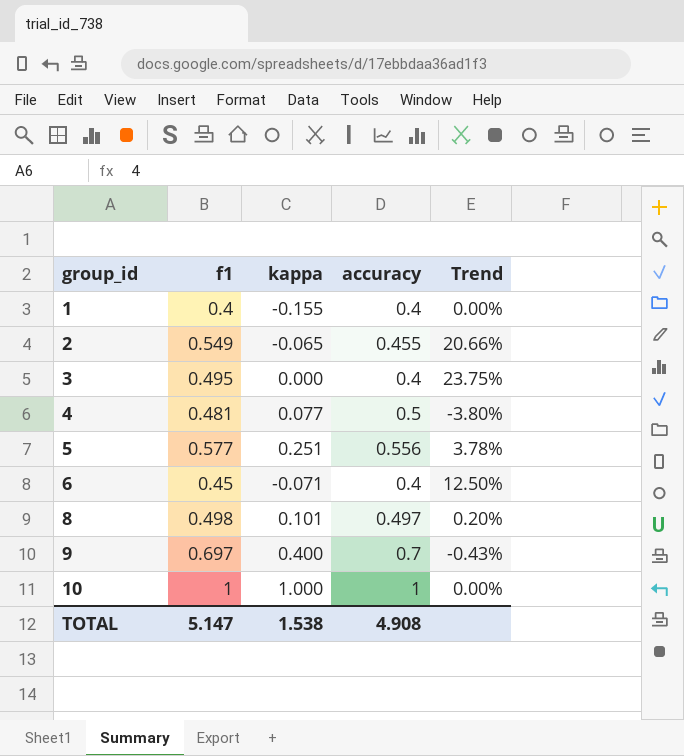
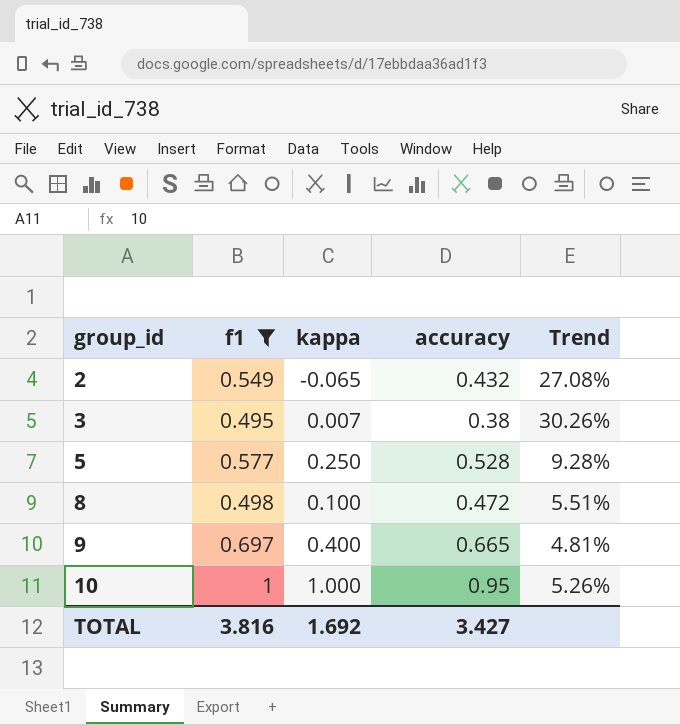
filter: none -> f1 >= 0.495
2 | accuracy: 0.455 -> 0.432
2 | Trend: 20.66% -> 27.08%
3 | kappa: 0.000 -> 0.007
3 | accuracy: 0.4 -> 0.38
3 | Trend: 23.75% -> 30.26%
5 | kappa: 0.251 -> 0.250
5 | accuracy: 0.556 -> 0.528
5 | Trend: 3.78% -> 9.28%
8 | kappa: 0.101 -> 0.100
8 | accuracy: 0.497 -> 0.472
8 | Trend: 0.20% -> 5.51%
9 | accuracy: 0.7 -> 0.665
9 | Trend: -0.43% -> 4.81%
10 | accuracy: 1 -> 0.95
10 | Trend: 0.00% -> 5.26%
TOTAL | f1: 5.147 -> 3.816
TOTAL | kappa: 1.538 -> 1.692
TOTAL | accuracy: 4.908 -> 3.427

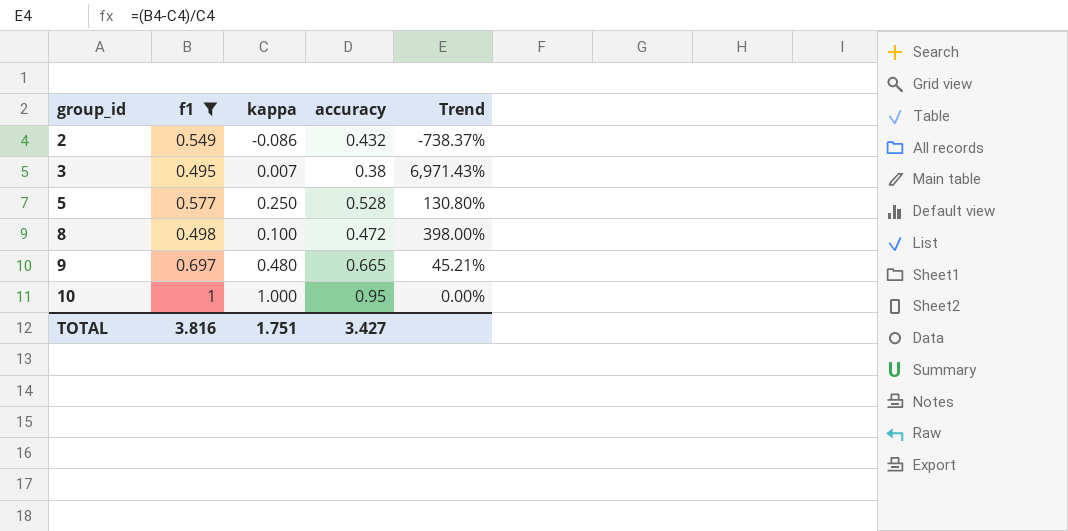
column Trend | formula: ([f1] - [accuracy]) / [accuracy] -> ([f1] - [kappa]) / [kappa]
2 | kappa: -0.065 -> -0.086
9 | kappa: 0.400 -> 0.480
TOTAL | kappa: 1.692 -> 1.751

